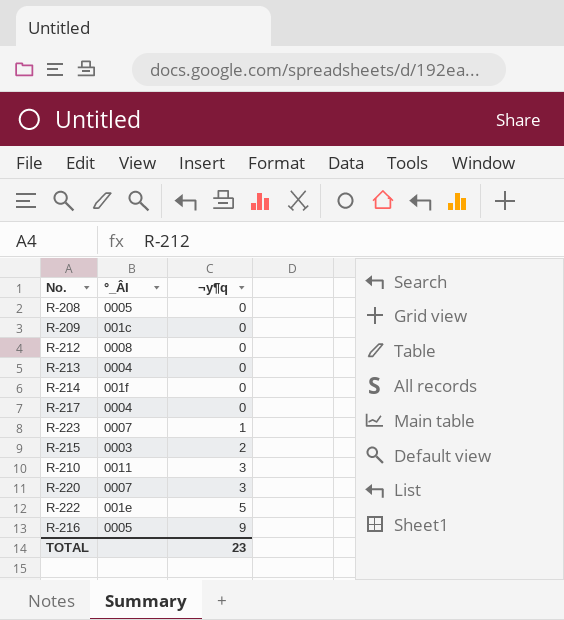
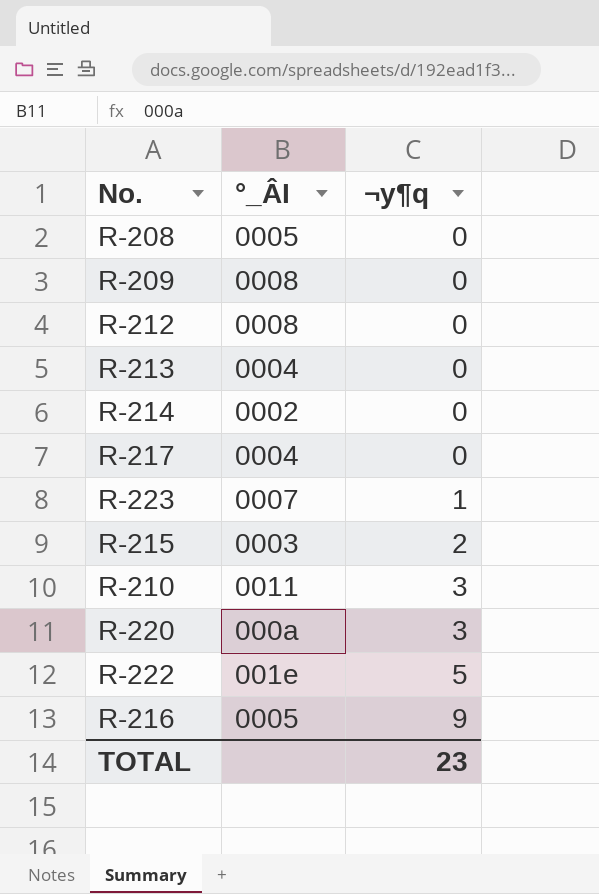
R-209 | °_ÂI: 001c -> 0008
R-214 | °_ÂI: 001f -> 0002
R-220 | °_ÂI: 0007 -> 000a

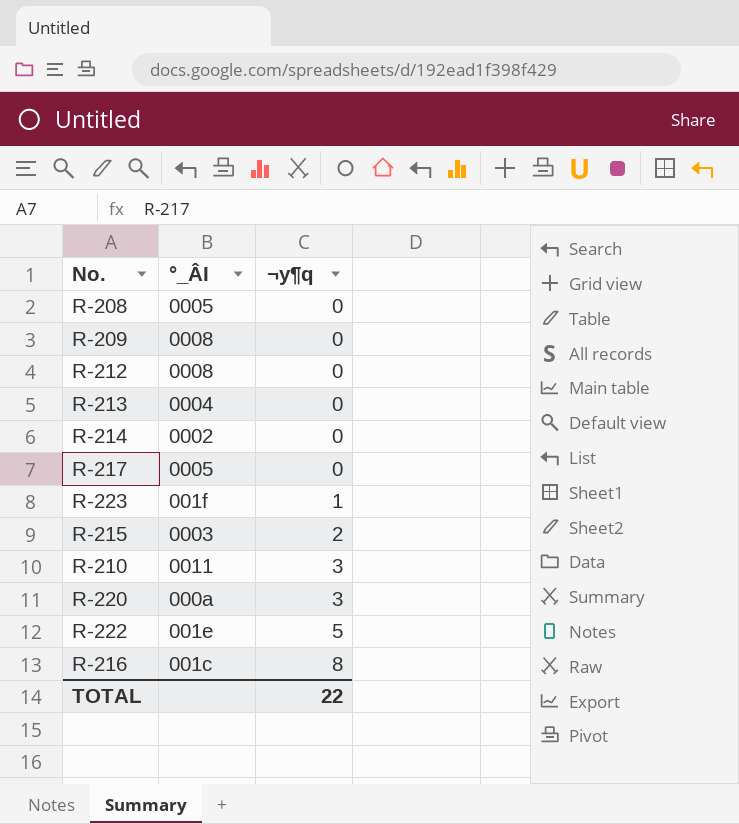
R-217 | °_ÂI: 0004 -> 0005
R-223 | °_ÂI: 0007 -> 001f
R-216 | °_ÂI: 0005 -> 001c
R-216 | ¬y¶q: 9 -> 8
TOTAL | ¬y¶q: 23 -> 22

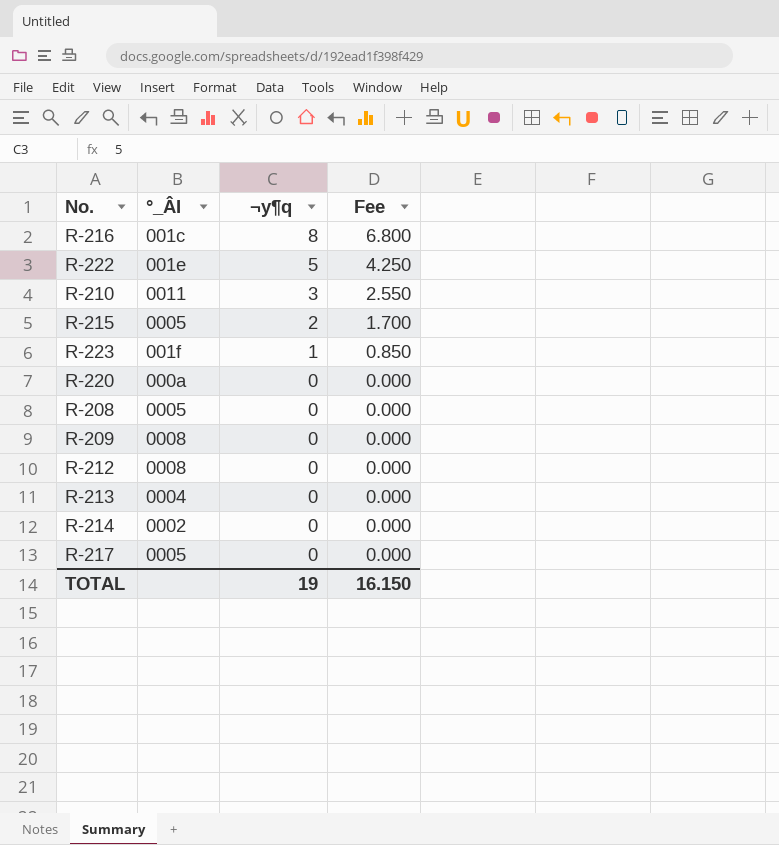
row order: ¬y¶q ascending -> ¬y¶q descending
column Fee | formula: none -> [¬y¶q] * 0.85
R-215 | °_ÂI: 0003 -> 0005
R-220 | ¬y¶q: 3 -> 0
TOTAL | ¬y¶q: 22 -> 19

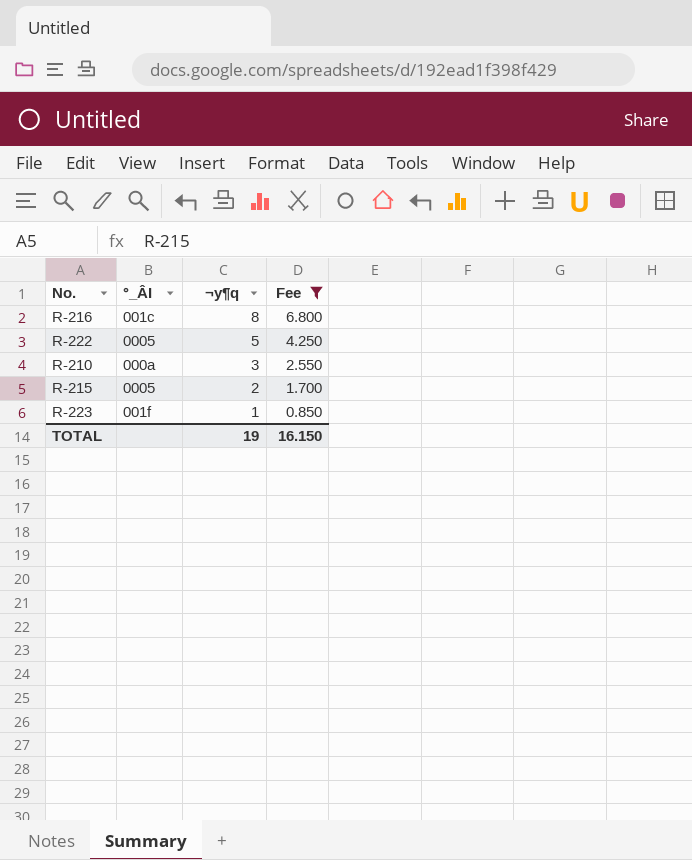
filter: none -> Fee != 0.000
R-222 | °_ÂI: 001e -> 0005
R-210 | °_ÂI: 0011 -> 000a

